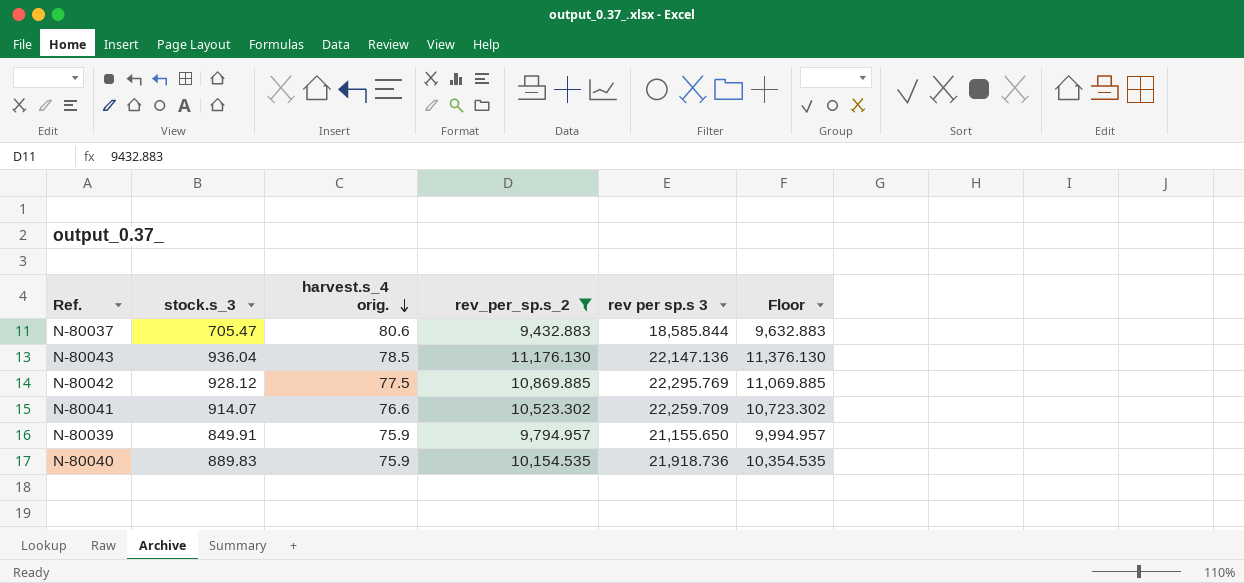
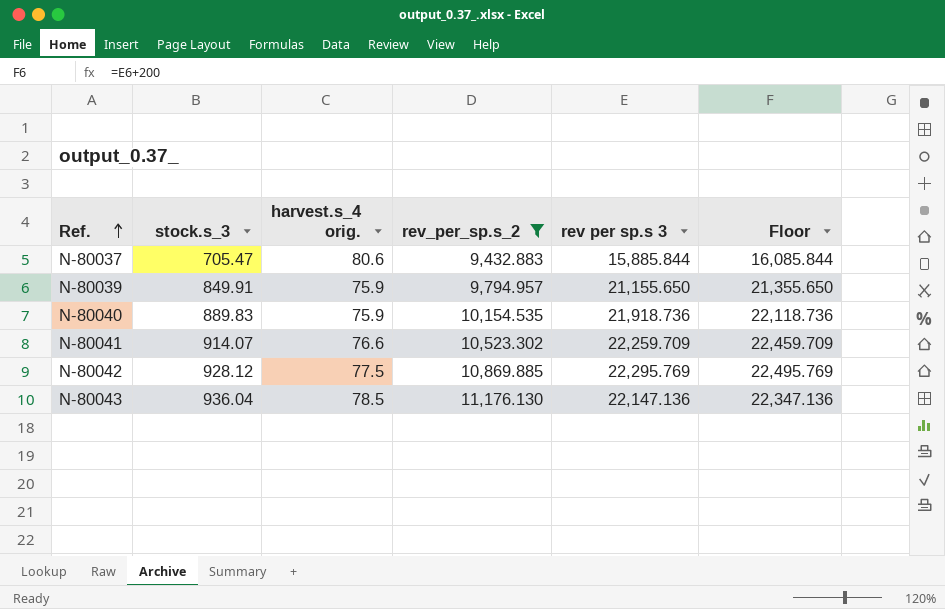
row order: harvest.s_4 orig. descending -> Ref. ascending
column Floor | formula: [rev_per_sp.s_2] + 200 -> [rev per sp.s 3] + 200
N-80037 | rev per sp.s 3: 18,585.844 -> 15,885.844

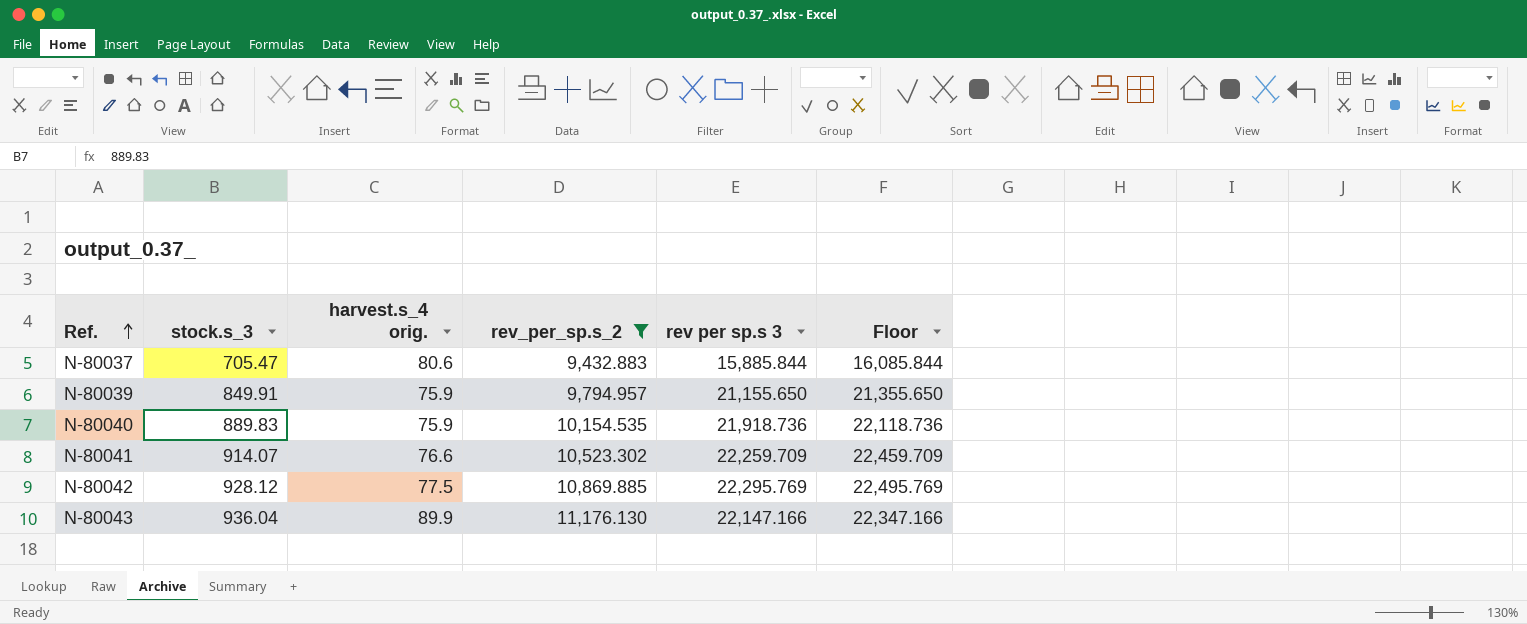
N-80043 | harvest.s_4 orig.: 78.5 -> 89.9
N-80043 | rev per sp.s 3: 22,147.136 -> 22,147.166
N-80043 | Floor: 22,347.136 -> 22,347.166

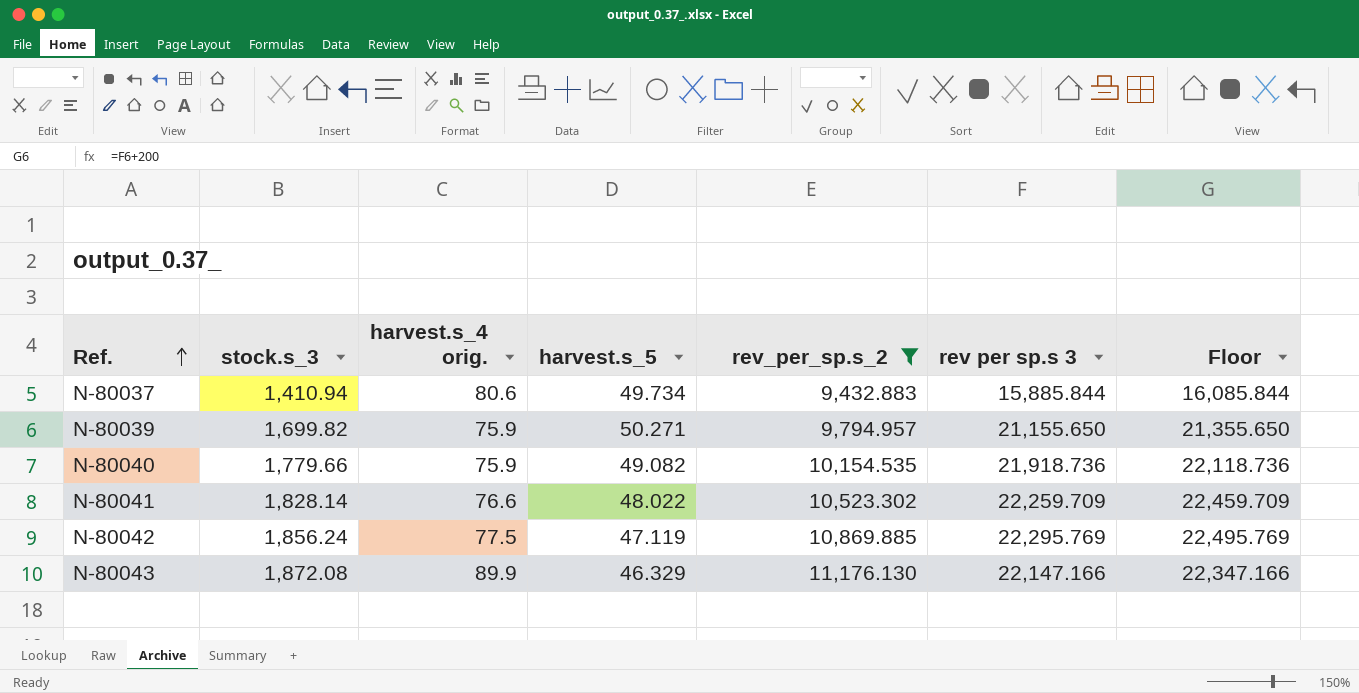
column harvest.s_5 | position: none -> 4
N-80037 | stock.s_3: 705.47 -> 1,410.94
N-80039 | stock.s_3: 849.91 -> 1,699.82
N-80040 | stock.s_3: 889.83 -> 1,779.66
N-80041 | stock.s_3: 914.07 -> 1,828.14
N-80042 | stock.s_3: 928.12 -> 1,856.24
N-80043 | stock.s_3: 936.04 -> 1,872.08

